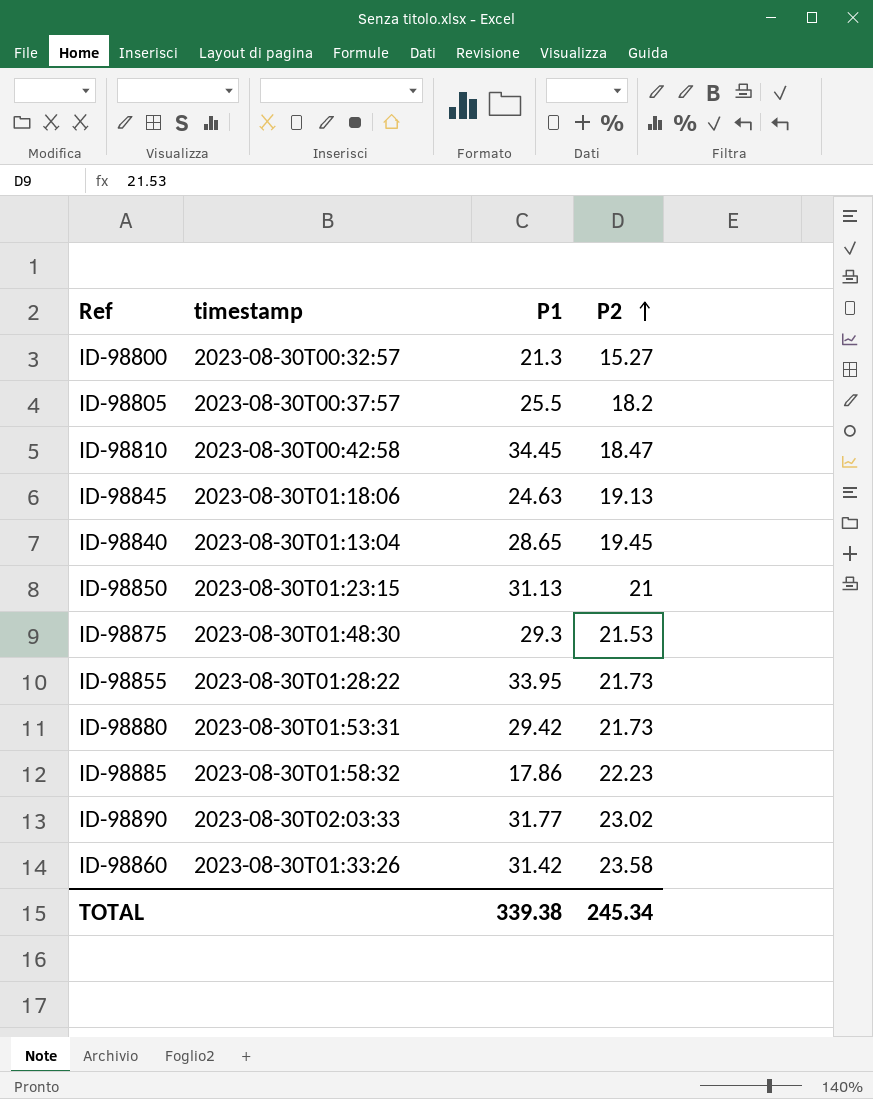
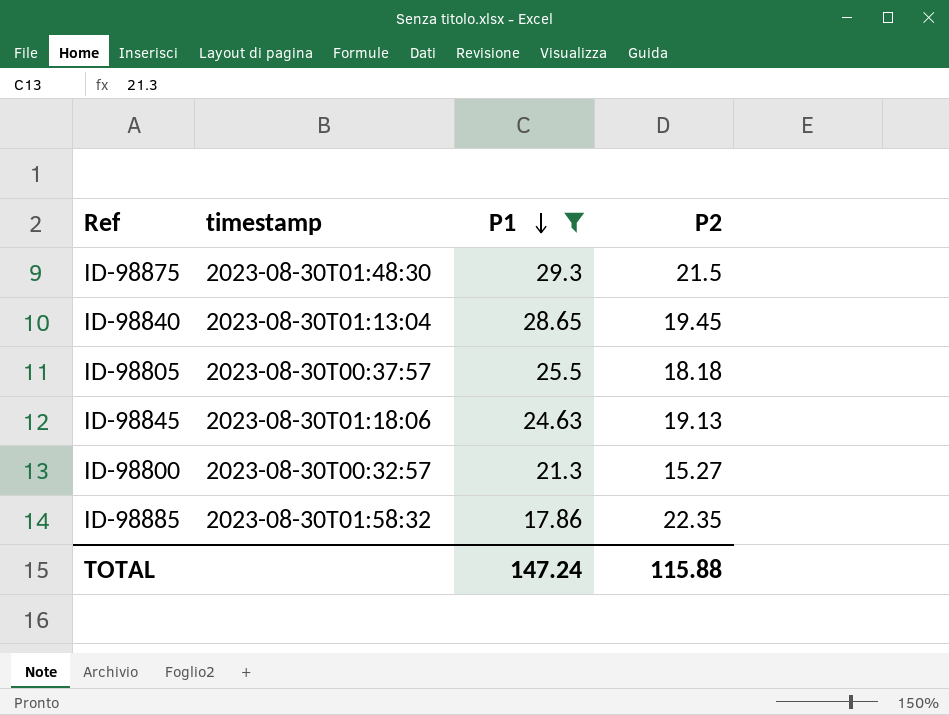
filter: none -> P1 <= 29.3
row order: P2 ascending -> P1 descending
ID-98875 | P2: 21.53 -> 21.5
ID-98805 | P2: 18.2 -> 18.18
ID-98885 | P2: 22.23 -> 22.35
TOTAL | P1: 339.38 -> 147.24
TOTAL | P2: 245.34 -> 115.88

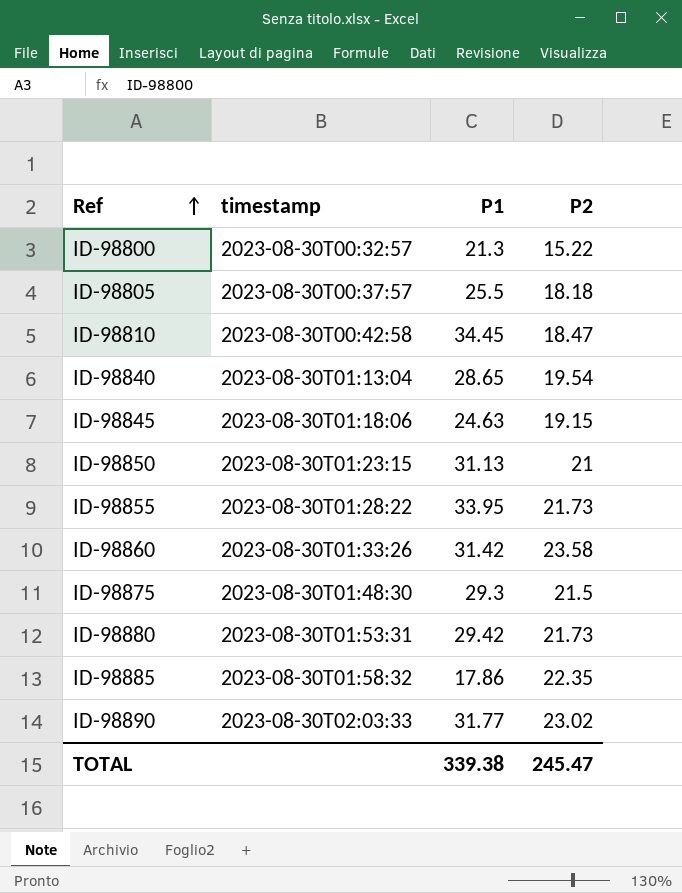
filter: P1 <= 29.3 -> none
row order: P1 descending -> Ref ascending
ID-98800 | P2: 15.27 -> 15.22
ID-98840 | P2: 19.45 -> 19.54
ID-98845 | P2: 19.13 -> 19.15
TOTAL | P1: 147.24 -> 339.38
TOTAL | P2: 115.88 -> 245.47

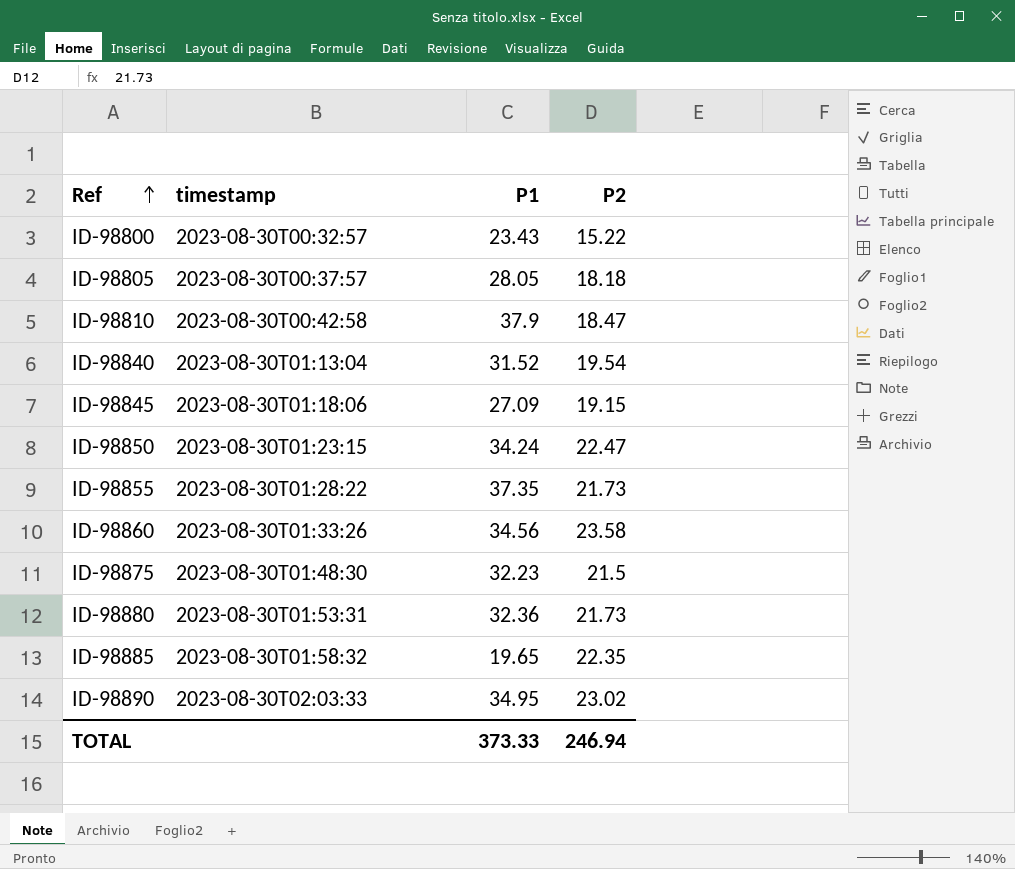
ID-98800 | P1: 21.3 -> 23.43
ID-98805 | P1: 25.5 -> 28.05
ID-98810 | P1: 34.45 -> 37.9
ID-98840 | P1: 28.65 -> 31.52
ID-98845 | P1: 24.63 -> 27.09
ID-98850 | P1: 31.13 -> 34.24
ID-98850 | P2: 21 -> 22.47
ID-98855 | P1: 33.95 -> 37.35
ID-98860 | P1: 31.42 -> 34.56
ID-98875 | P1: 29.3 -> 32.23
ID-98880 | P1: 29.42 -> 32.36
ID-98885 | P1: 17.86 -> 19.65
ID-98890 | P1: 31.77 -> 34.95
TOTAL | P1: 339.38 -> 373.33
TOTAL | P2: 245.47 -> 246.94

